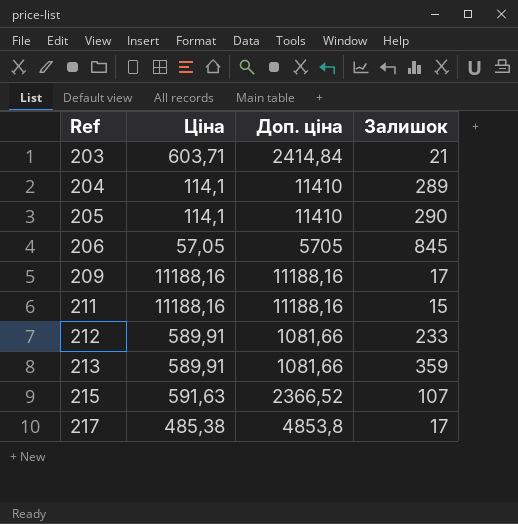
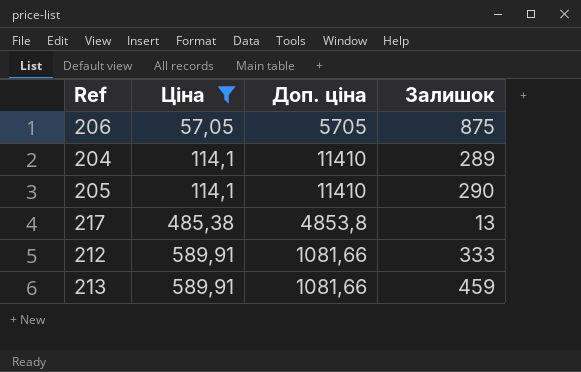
filter: none -> Ціна <= 589,91
row order: Ref ascending -> Ціна ascending
206 | Залишок: 845 -> 875
217 | Залишок: 17 -> 13
212 | Залишок: 233 -> 333
213 | Залишок: 359 -> 459

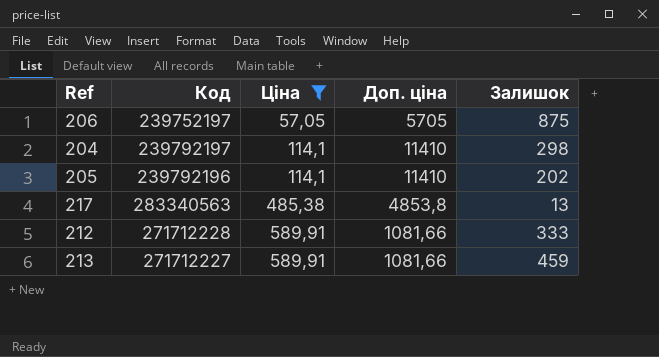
column Код | position: none -> 2
204 | Залишок: 289 -> 298
205 | Залишок: 290 -> 202

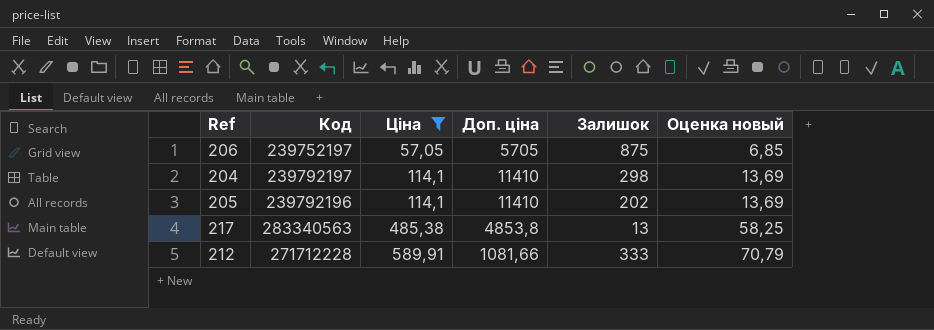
column Оценка новый | formula: none -> [Ціна] * 0,12
row 213: 271712227 | 589,91 | 1081,66 | 459 -> none

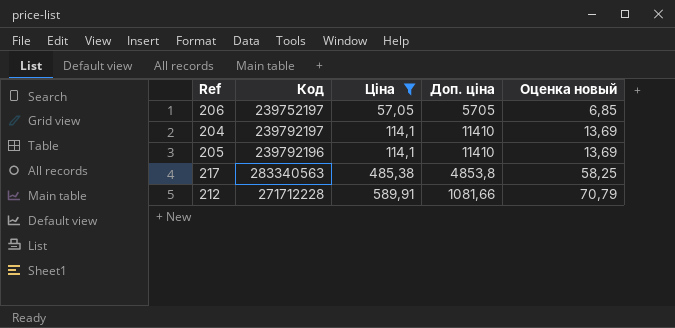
column Залишок | position: 5 -> none

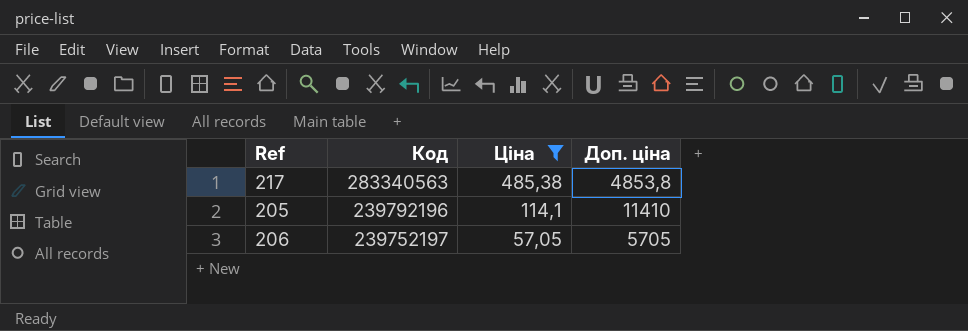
row order: Ціна ascending -> Код descending
column Оценка новый | formula: [Ціна] * 0,12 -> none
row 204: 239792197 | 114,1 | 11410 | 13,69 -> none
row 212: 271712228 | 589,91 | 1081,66 | 70,79 -> none

